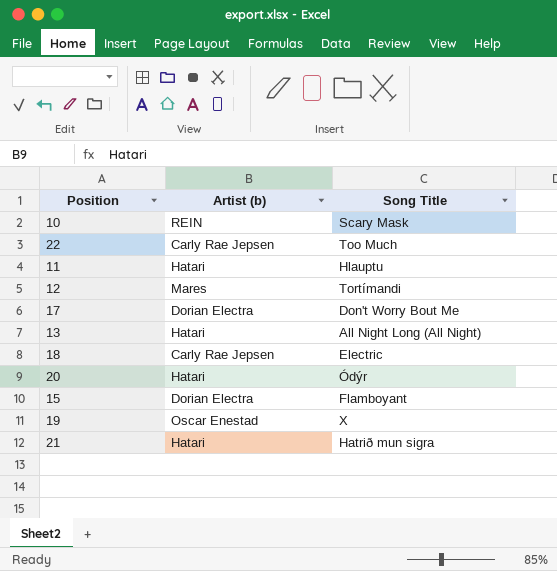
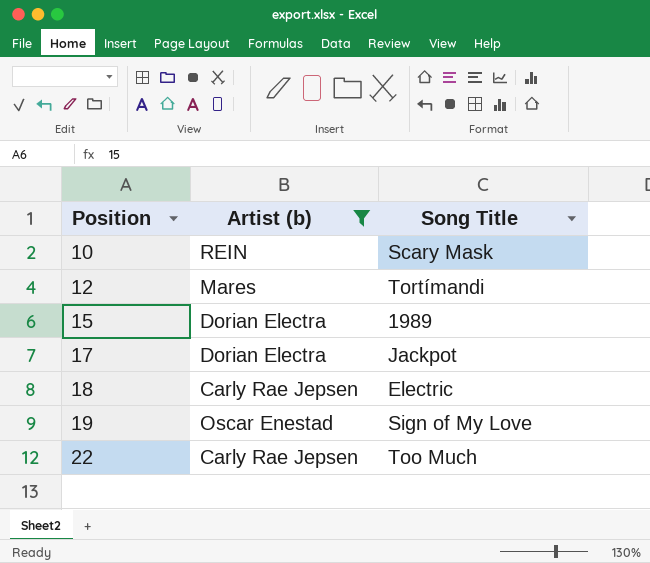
filter: none -> Artist (b) != Hatari
row order: none -> Position ascending
15 | Song Title: Flamboyant -> 1989
17 | Song Title: Don't Worry Bout Me -> Jackpot
19 | Song Title: X -> Sign of My Love

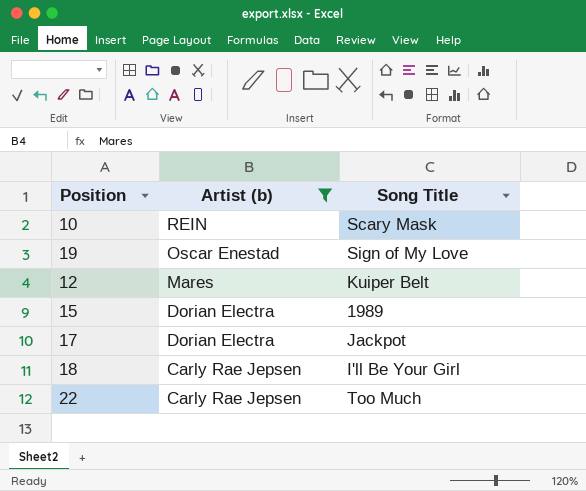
row order: Position ascending -> Artist (b) descending
12 | Song Title: Tortímandi -> Kuiper Belt
18 | Song Title: Electric -> I'll Be Your Girl

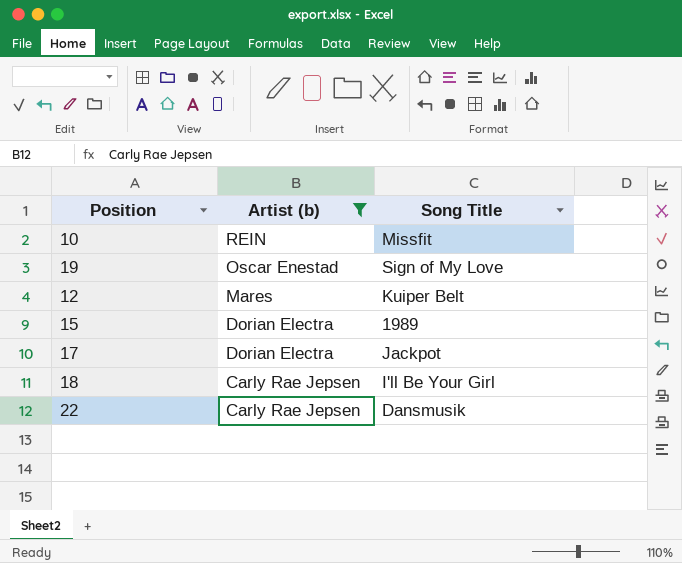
10 | Song Title: Scary Mask -> Missfit
22 | Song Title: Too Much -> Dansmusik

